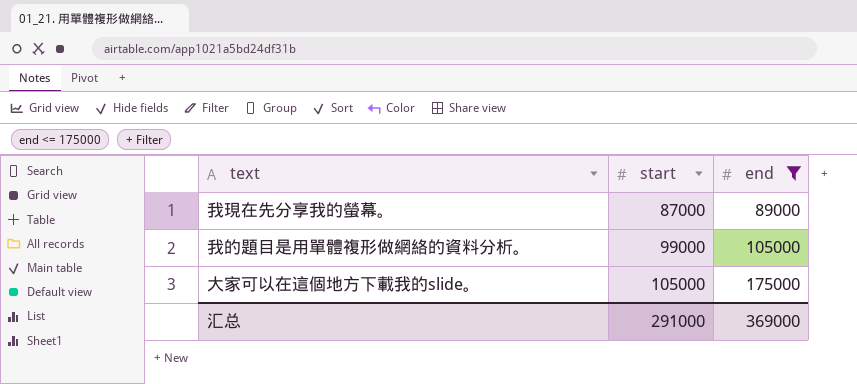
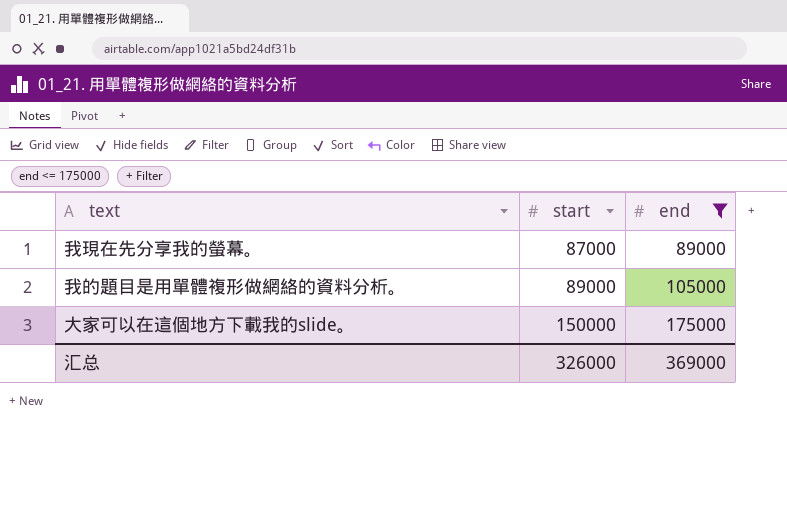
我的題目是用單體複形做網絡的資料分析。 | start: 99000 -> 89000
大家可以在這個地方下載我的slide。 | start: 105000 -> 150000
汇总 | start: 291000 -> 326000

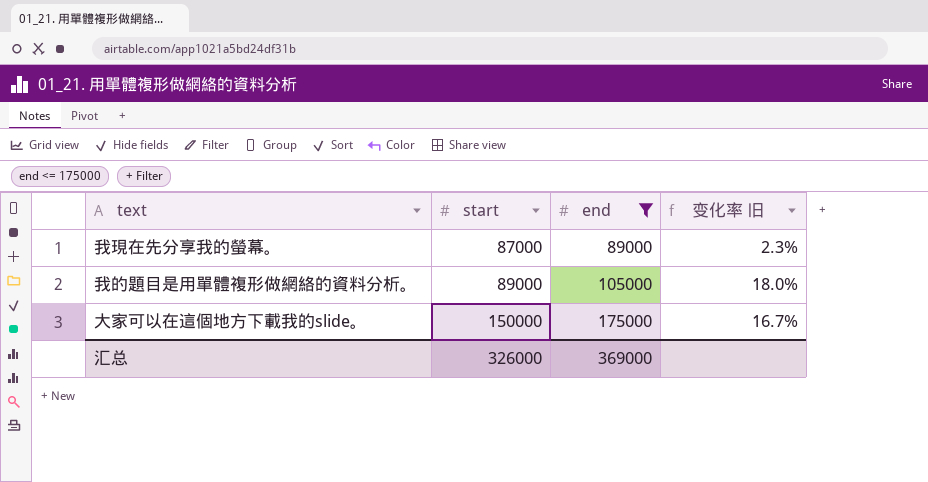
column 变化率 旧 | formula: none -> ([end] - [start]) / [start]

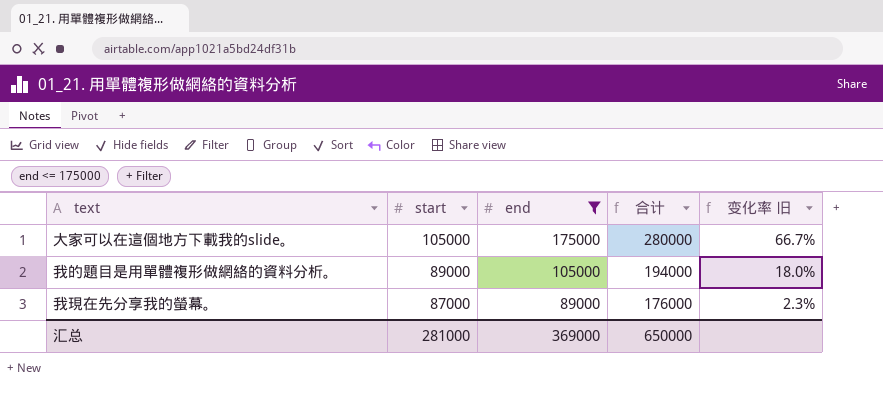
row order: start ascending -> start descending
column 合计 | formula: none -> [start] + [end]
大家可以在這個地方下載我的slide。 | start: 150000 -> 105000
大家可以在這個地方下載我的slide。 | 变化率 旧: 16.7% -> 66.7%
汇总 | start: 326000 -> 281000

